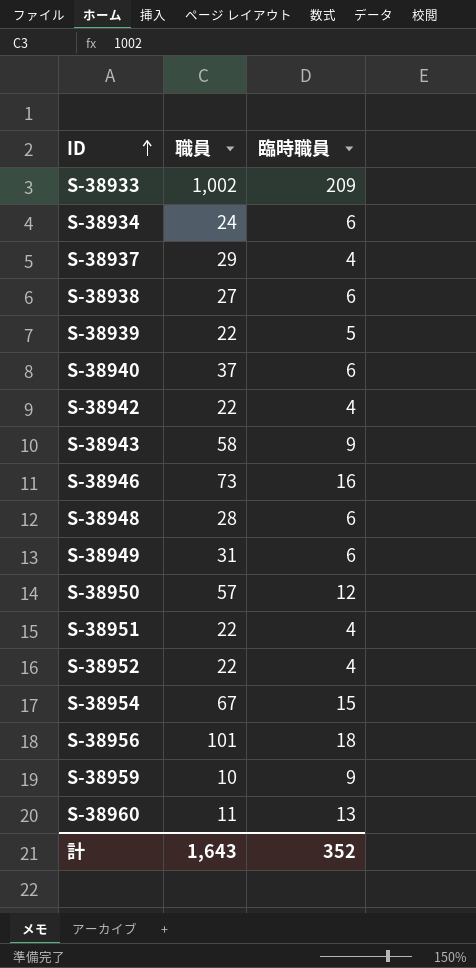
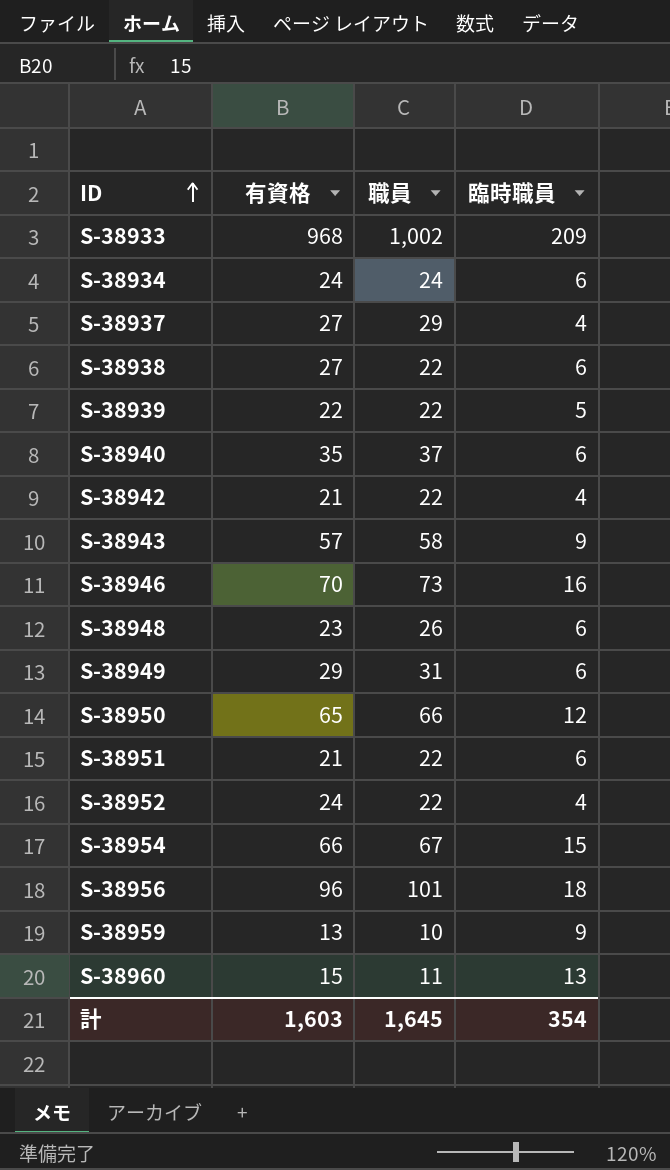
column 有資格 | position: none -> 2
S-38938 | 職員: 27 -> 22
S-38948 | 職員: 28 -> 26
S-38950 | 職員: 57 -> 66
S-38951 | 臨時職員: 4 -> 6
計 | 職員: 1,643 -> 1,645
計 | 臨時職員: 352 -> 354

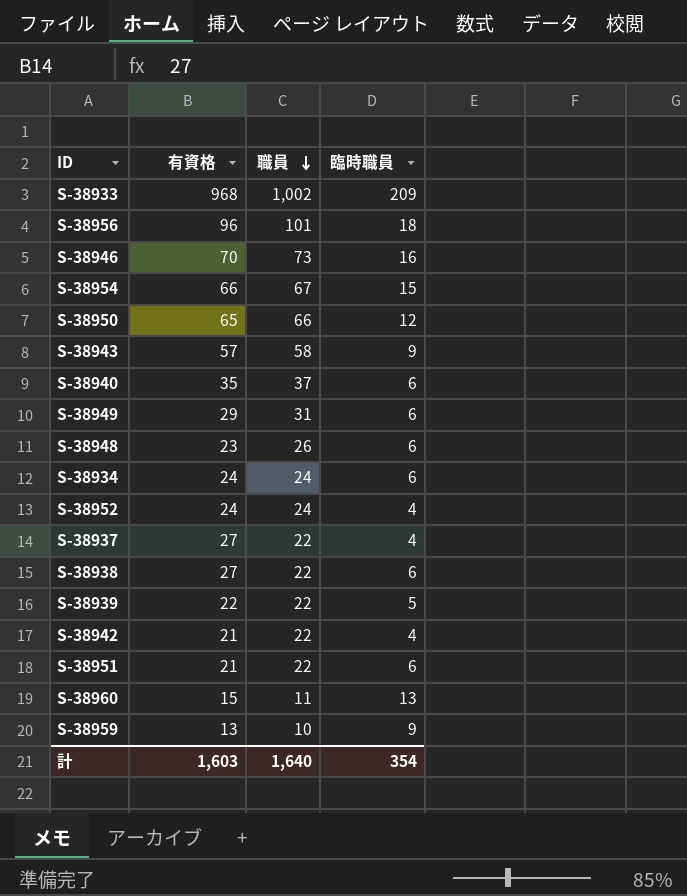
row order: ID ascending -> 職員 descending
S-38952 | 職員: 22 -> 24
S-38937 | 職員: 29 -> 22
計 | 職員: 1,645 -> 1,640

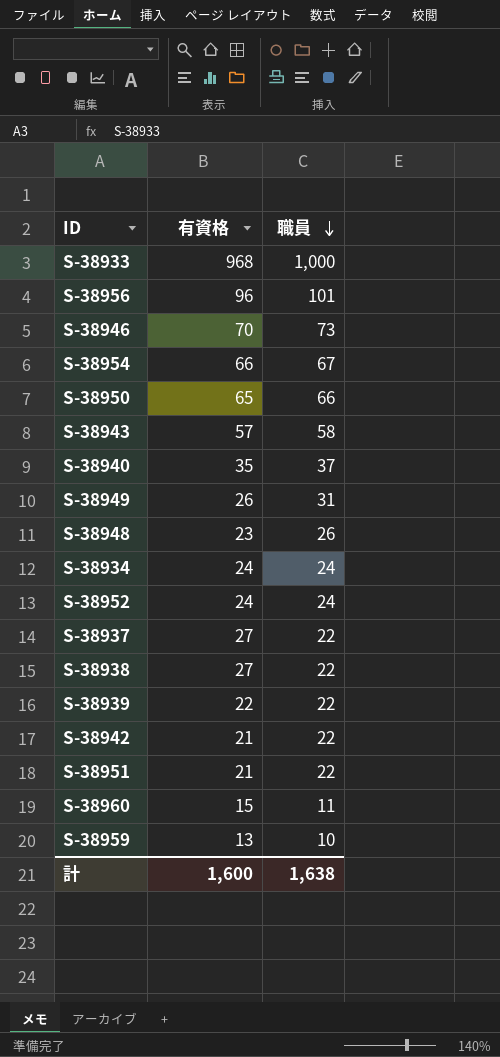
column 臨時職員 | position: 4 -> none
S-38933 | 職員: 1,002 -> 1,000
S-38949 | 有資格: 29 -> 26
計 | 有資格: 1,603 -> 1,600
計 | 職員: 1,640 -> 1,638

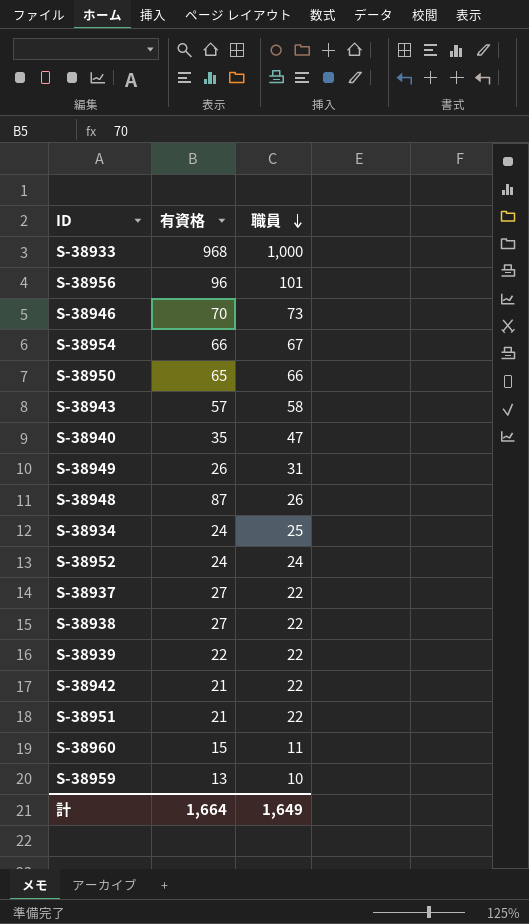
S-38940 | 職員: 37 -> 47
S-38948 | 有資格: 23 -> 87
S-38934 | 職員: 24 -> 25
計 | 有資格: 1,600 -> 1,664
計 | 職員: 1,638 -> 1,649

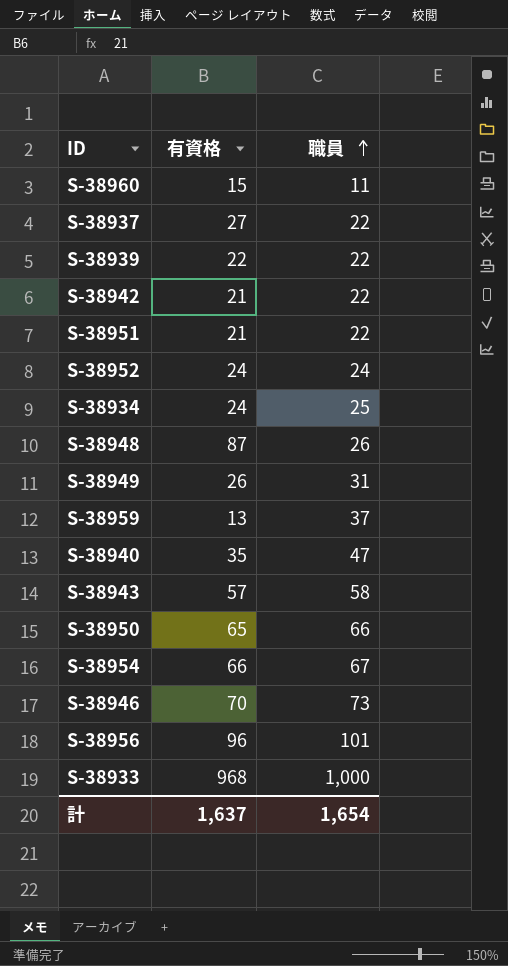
row order: 職員 descending -> 職員 ascending
row S-38938: 27 | 22 -> none
S-38959 | 職員: 10 -> 37
計 | 有資格: 1,664 -> 1,637
計 | 職員: 1,649 -> 1,654

